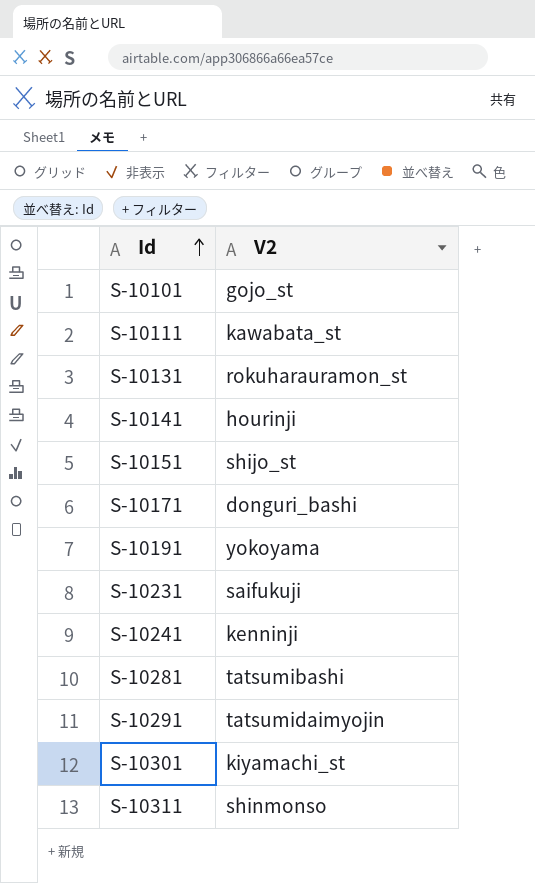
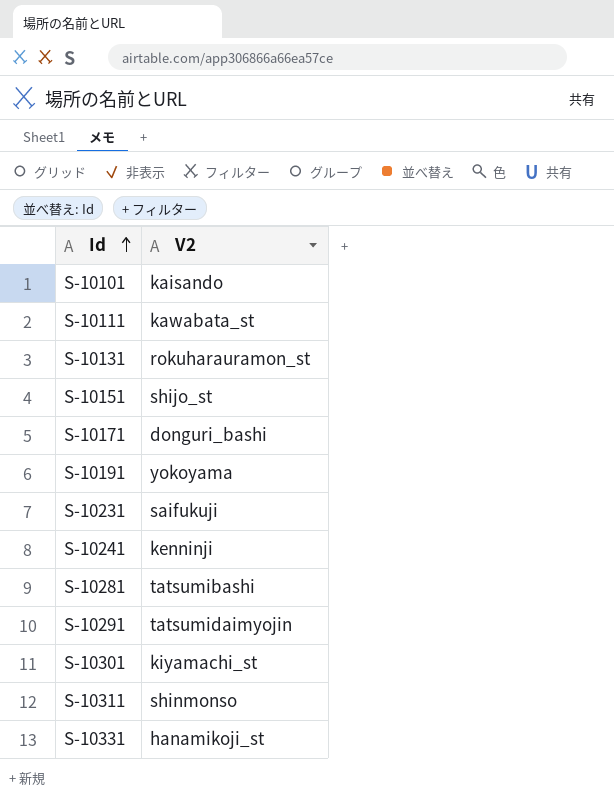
row S-10141: hourinji -> none
S-10101 | V2: gojo_st -> kaisando
row S-10331: none -> hanamikoji_st

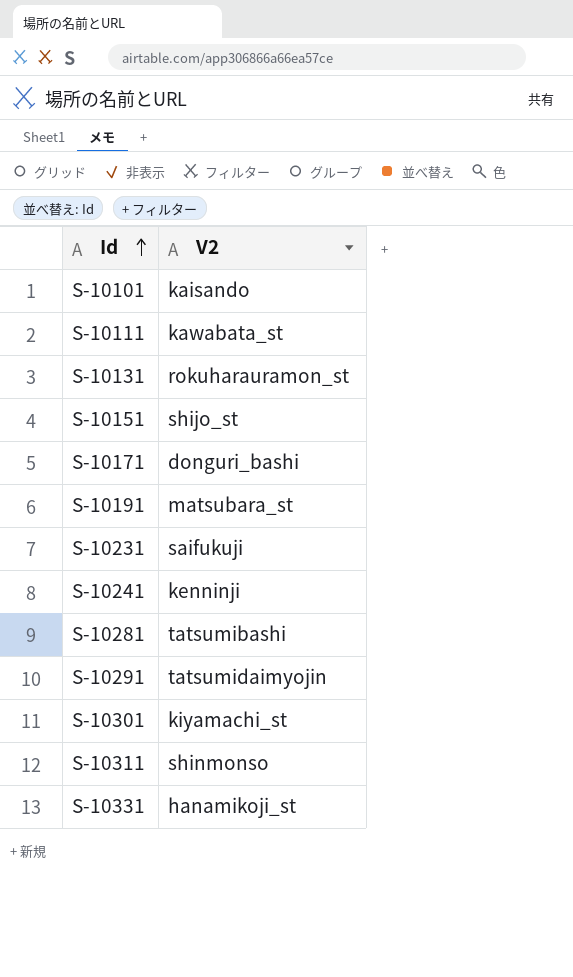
S-10191 | V2: yokoyama -> matsubara_st

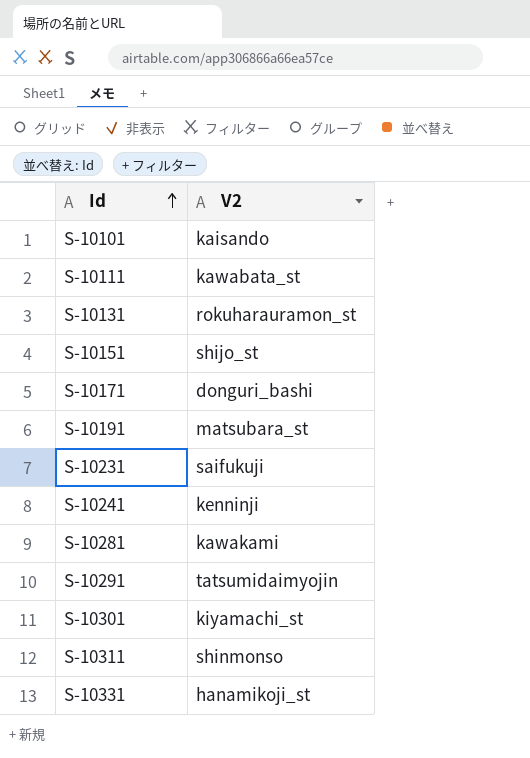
S-10281 | V2: tatsumibashi -> kawakami

